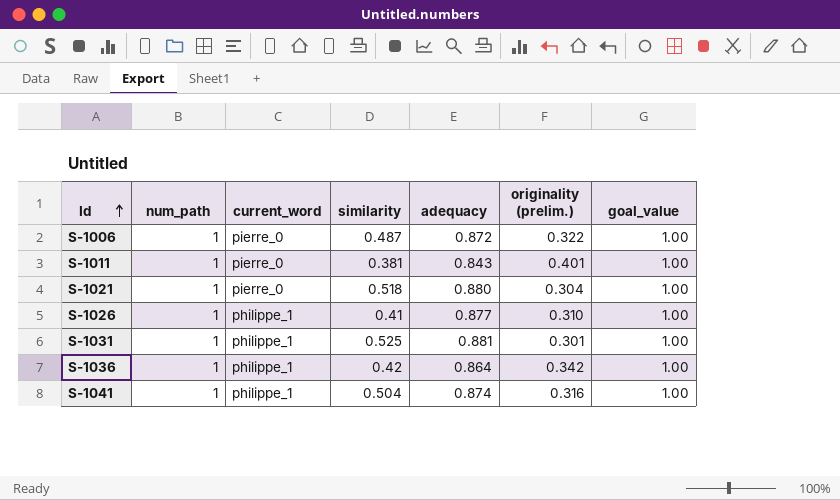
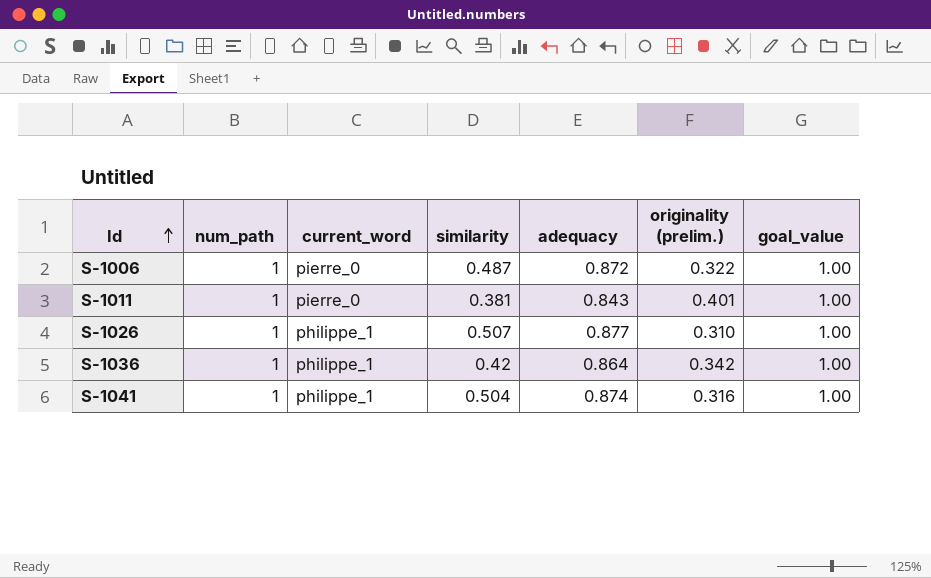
row S-1021: 1 | pierre_0 | 0.518 | 0.880 | 0.304 | 1.00 -> none
row S-1031: 1 | philippe_1 | 0.525 | 0.881 | 0.301 | 1.00 -> none
S-1026 | similarity: 0.41 -> 0.507

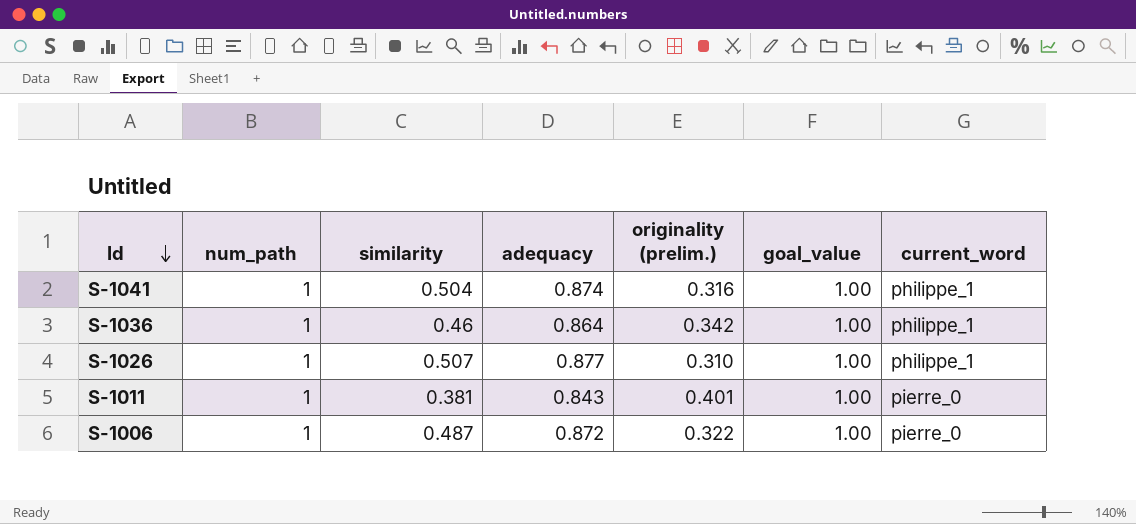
row order: Id ascending -> Id descending
column current_word | position: 3 -> 7
S-1036 | similarity: 0.42 -> 0.46

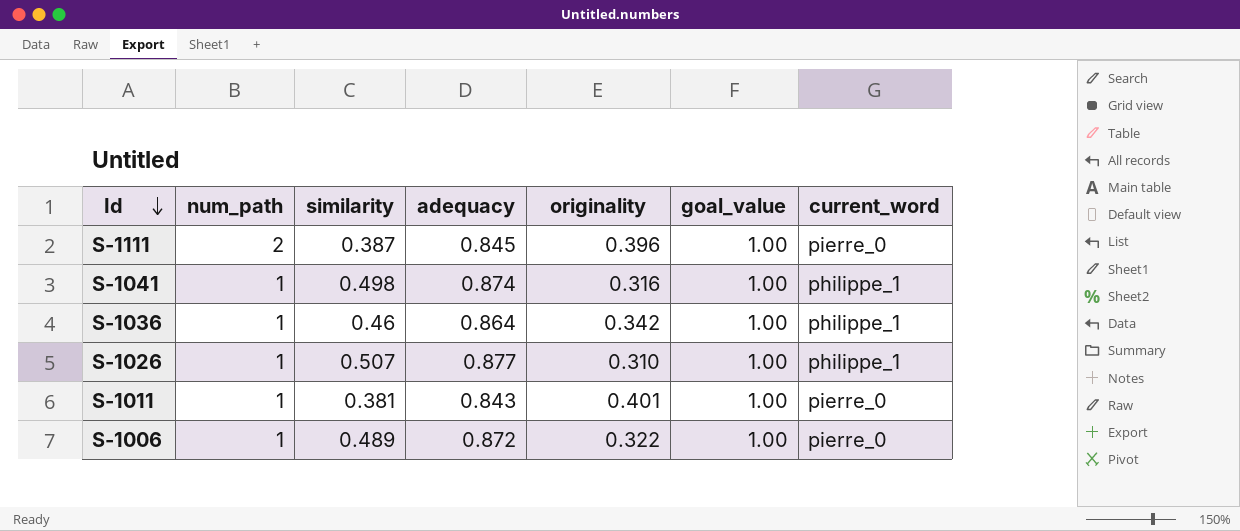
column name: originality (prelim.) -> originality
row S-1111: none -> 2 | 0.387 | 0.845 | 0.396 | 1.00 | pierre_0
S-1041 | similarity: 0.504 -> 0.498
S-1006 | similarity: 0.487 -> 0.489

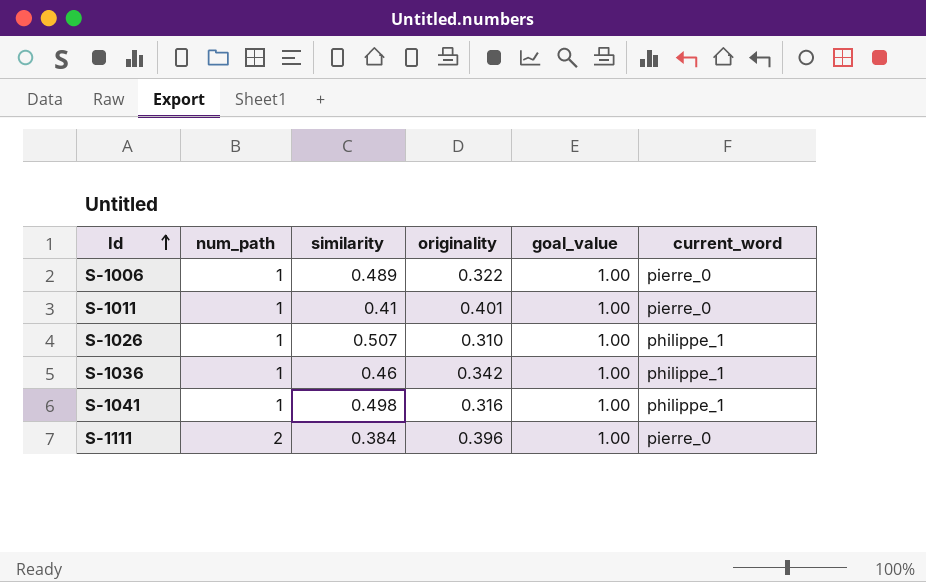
row order: Id descending -> Id ascending
column adequacy | position: 4 -> none
S-1011 | similarity: 0.381 -> 0.41
S-1111 | similarity: 0.387 -> 0.384

